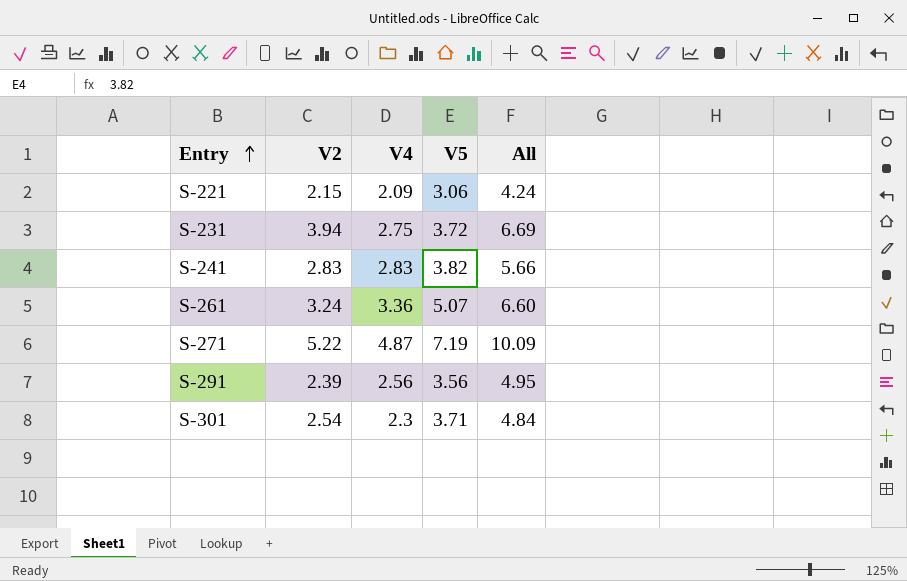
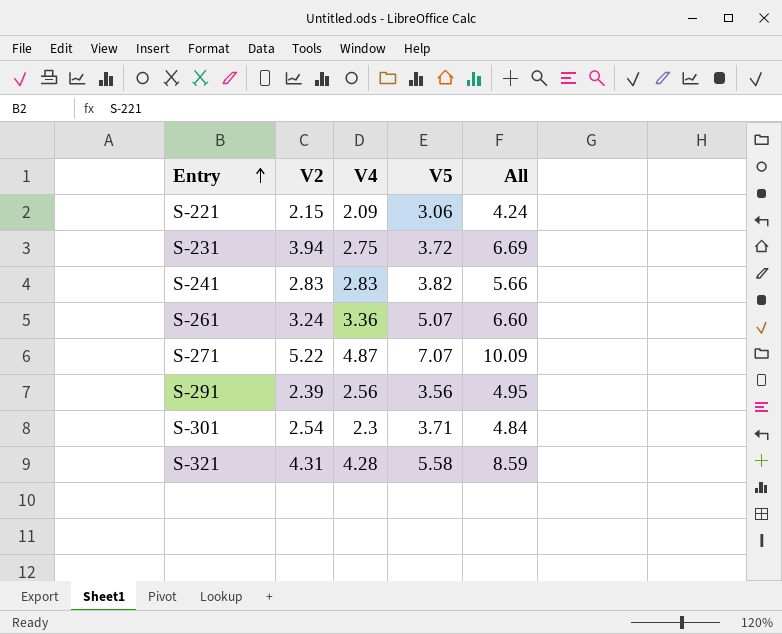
S-271 | V5: 7.19 -> 7.07
row S-321: none -> 4.31 | 4.28 | 5.58 | 8.59

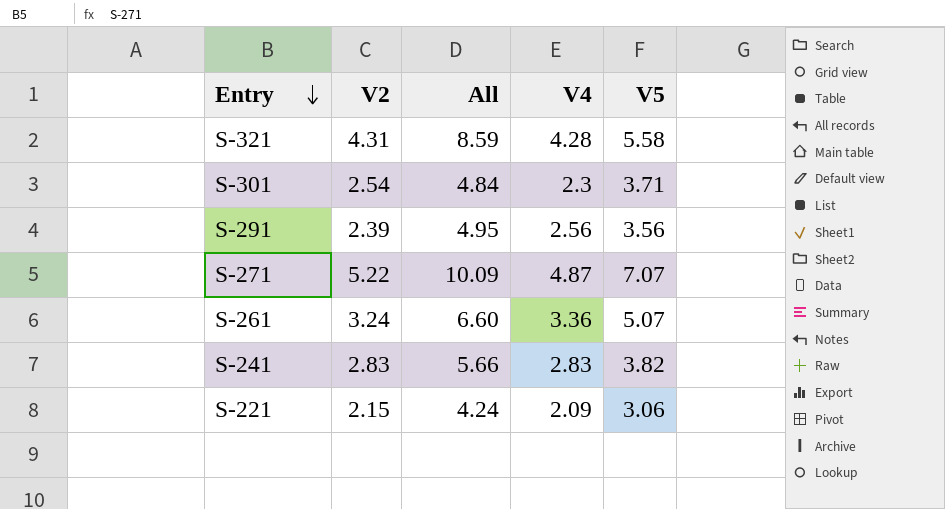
row order: Entry ascending -> Entry descending
column All | position: 5 -> 3
row S-231: 3.94 | 2.75 | 3.72 | 6.69 -> none

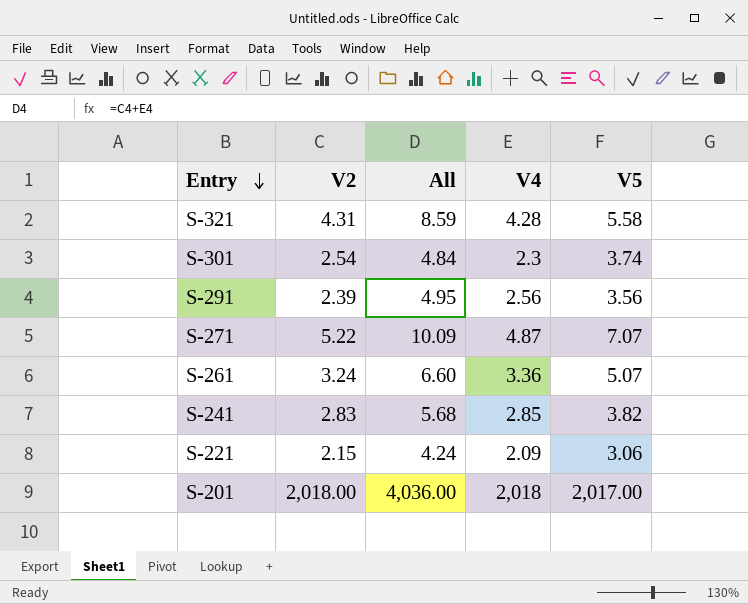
S-301 | V5: 3.71 -> 3.74
S-241 | All: 5.66 -> 5.68
S-241 | V4: 2.83 -> 2.85
row S-201: none -> 2,018.00 | 4,036.00 | 2,018 | 2,017.00

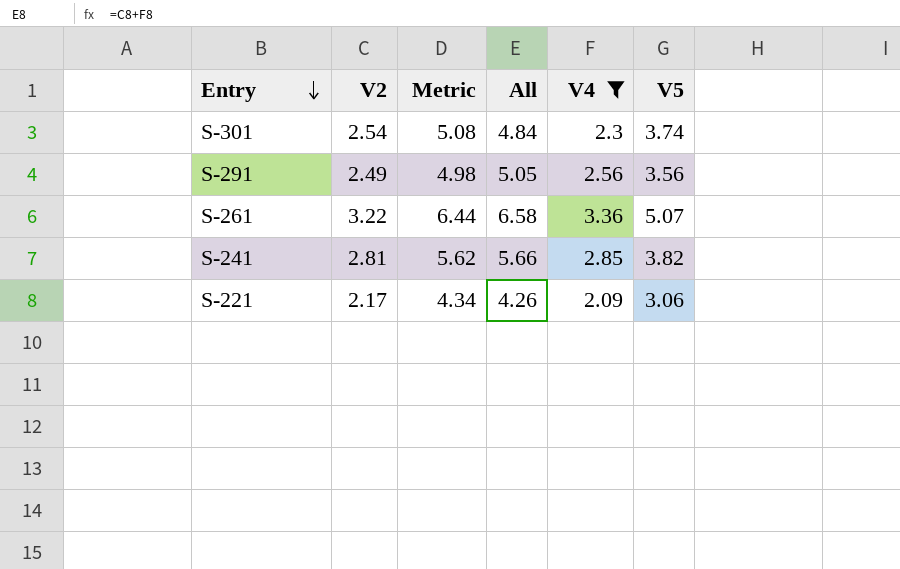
filter: none -> V4 <= 3.36
column Metric | formula: none -> [V2] * 2
S-291 | V2: 2.39 -> 2.49
S-291 | All: 4.95 -> 5.05
S-261 | V2: 3.24 -> 3.22
S-261 | All: 6.60 -> 6.58
S-241 | V2: 2.83 -> 2.81
S-241 | All: 5.68 -> 5.66
S-221 | V2: 2.15 -> 2.17
S-221 | All: 4.24 -> 4.26

